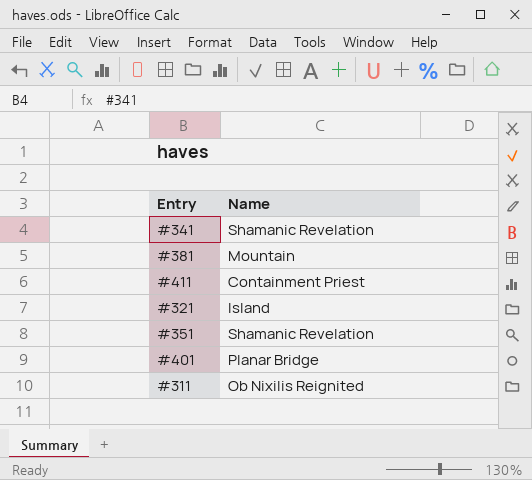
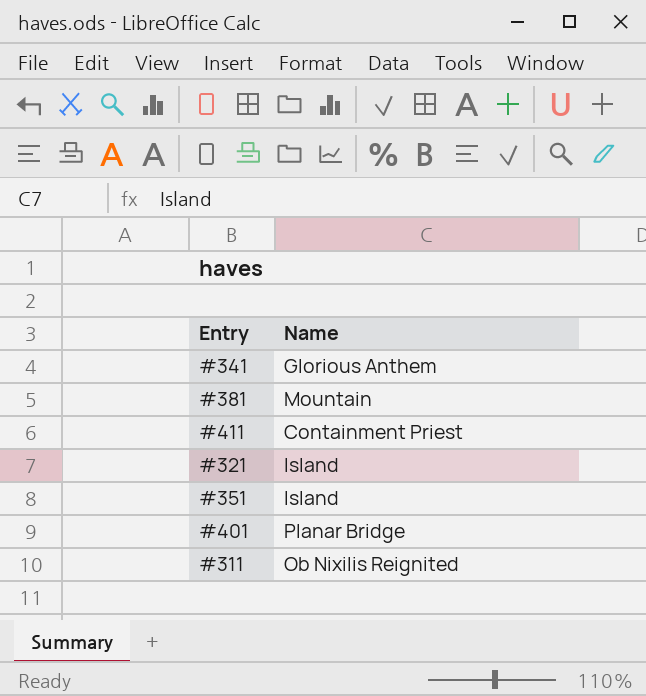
#341 | Name: Shamanic Revelation -> Glorious Anthem
#351 | Name: Shamanic Revelation -> Island

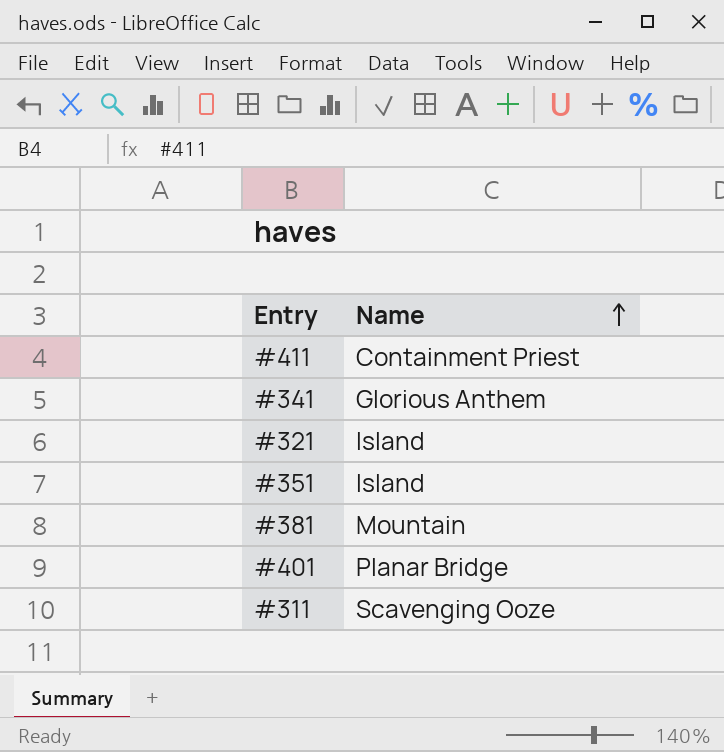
row order: none -> Name ascending
#311 | Name: Ob Nixilis Reignited -> Scavenging Ooze

